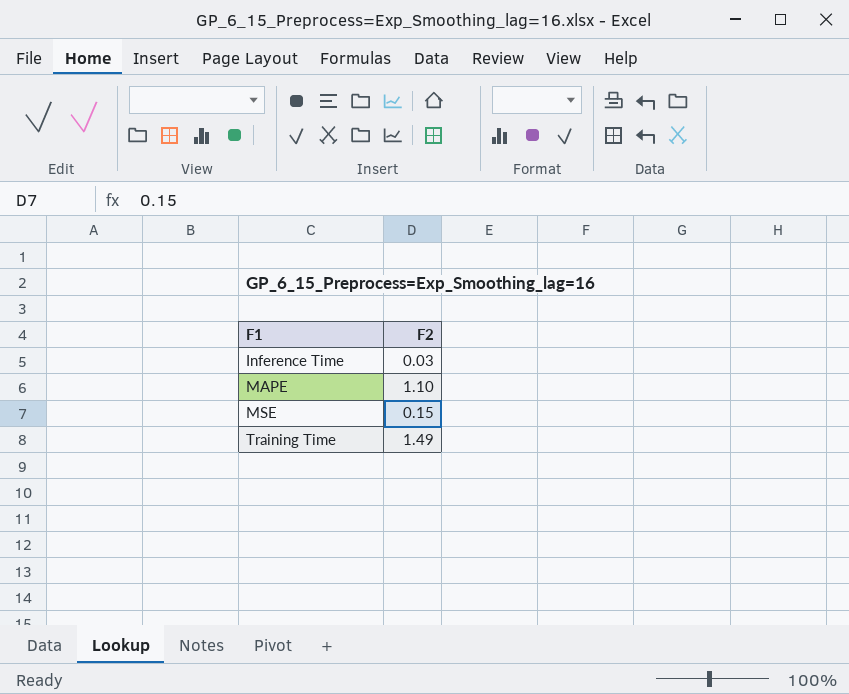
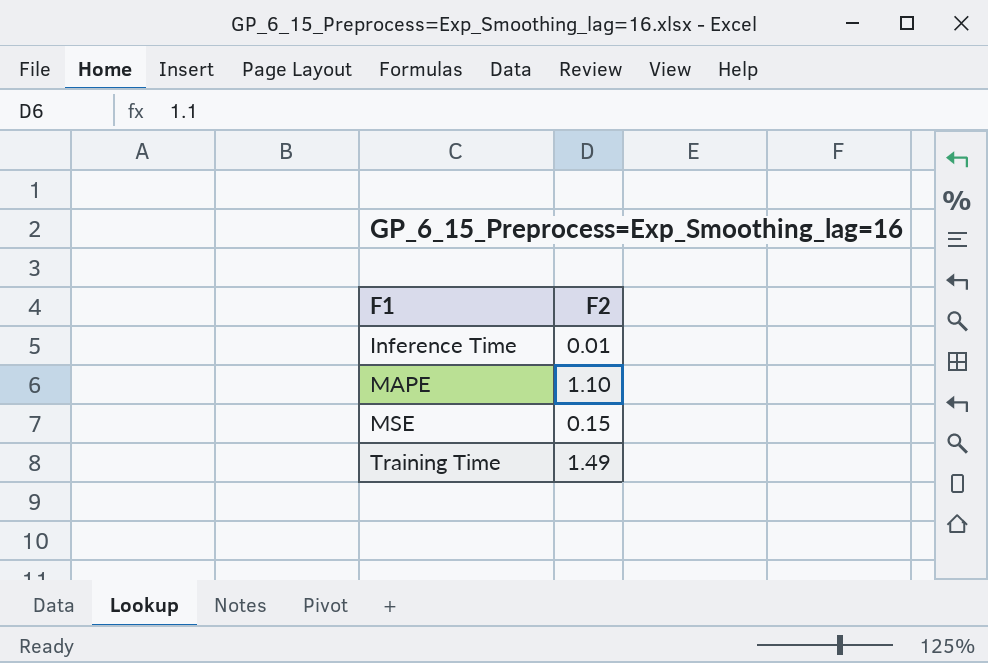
Inference Time | F2: 0.03 -> 0.01

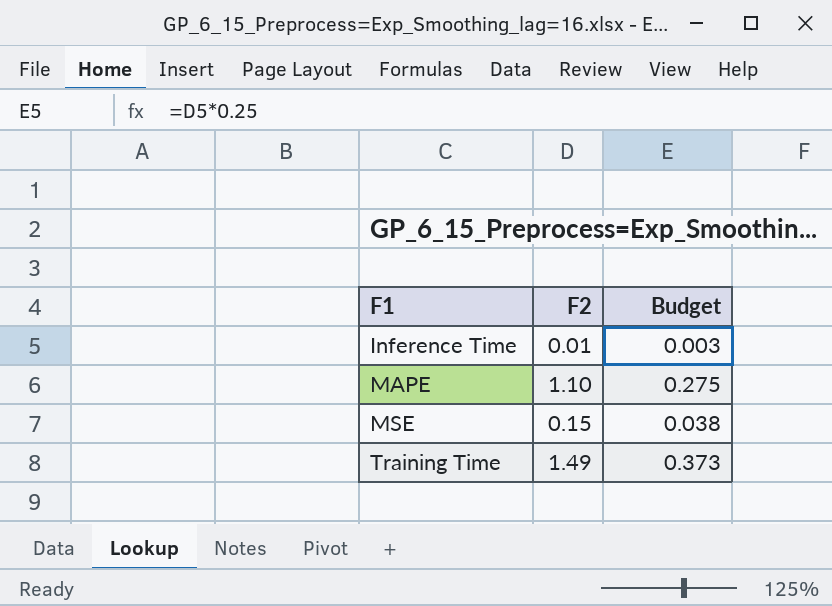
column Budget | formula: none -> [F2] * 0.25

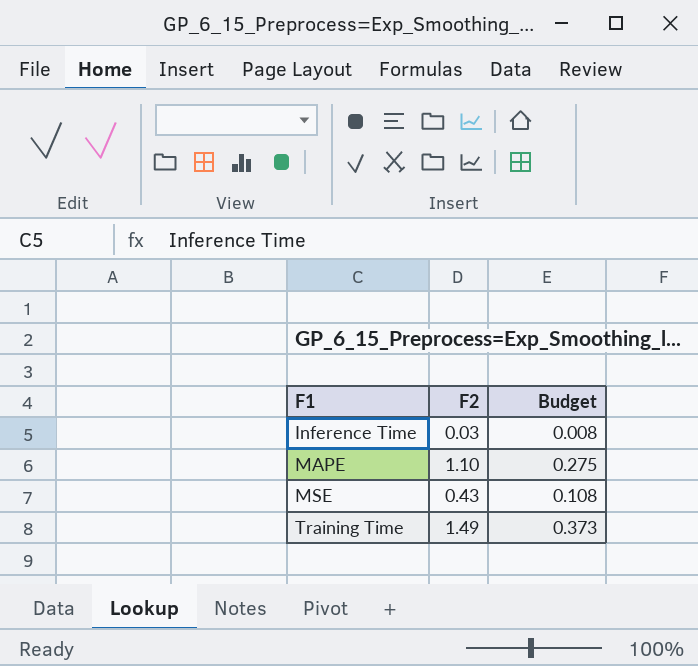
Inference Time | F2: 0.01 -> 0.03
Inference Time | Budget: 0.003 -> 0.008
MSE | F2: 0.15 -> 0.43
MSE | Budget: 0.038 -> 0.108

